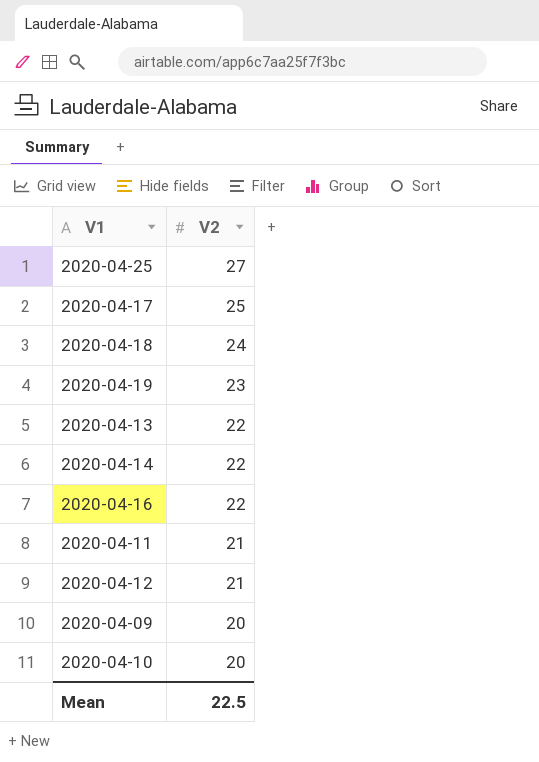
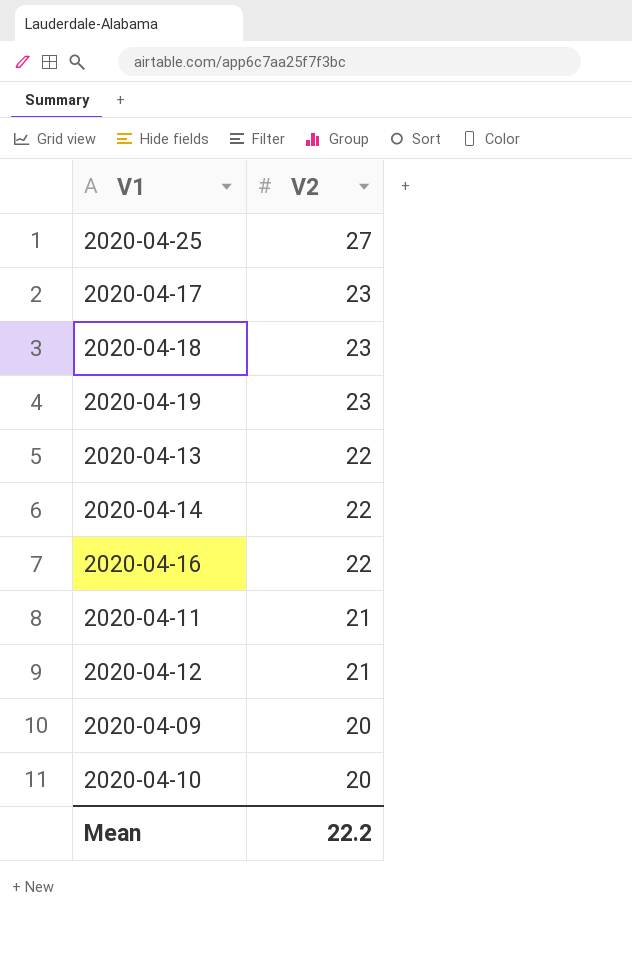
2020-04-17 | V2: 25 -> 23
2020-04-18 | V2: 24 -> 23
Mean | V2: 22.5 -> 22.2

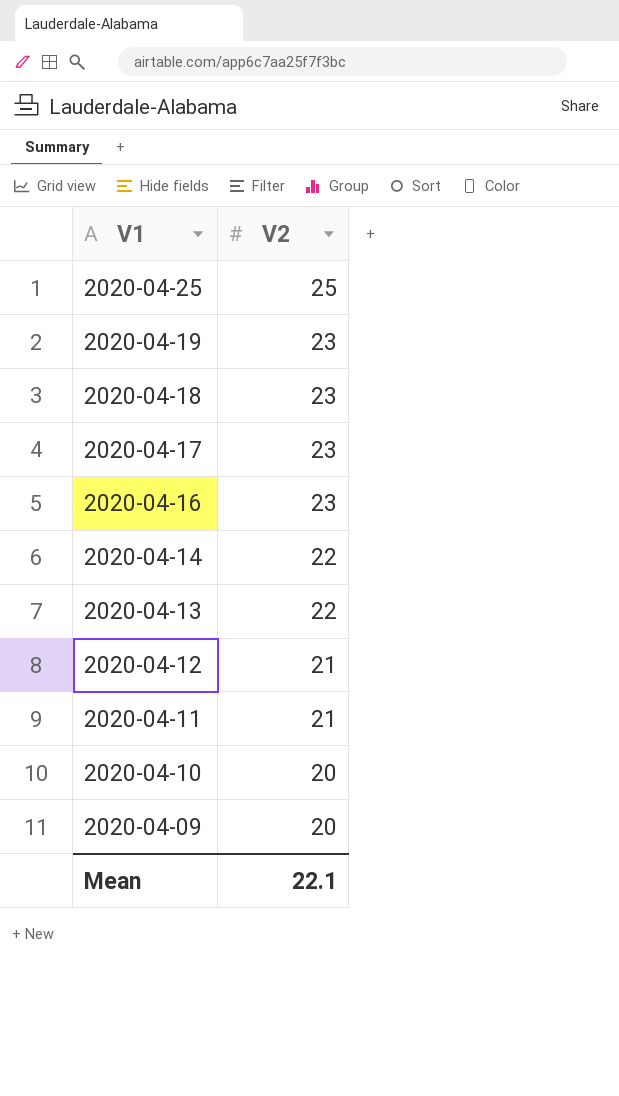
row order: V2 descending -> V1 descending
2020-04-25 | V2: 27 -> 25
2020-04-16 | V2: 22 -> 23
Mean | V2: 22.2 -> 22.1

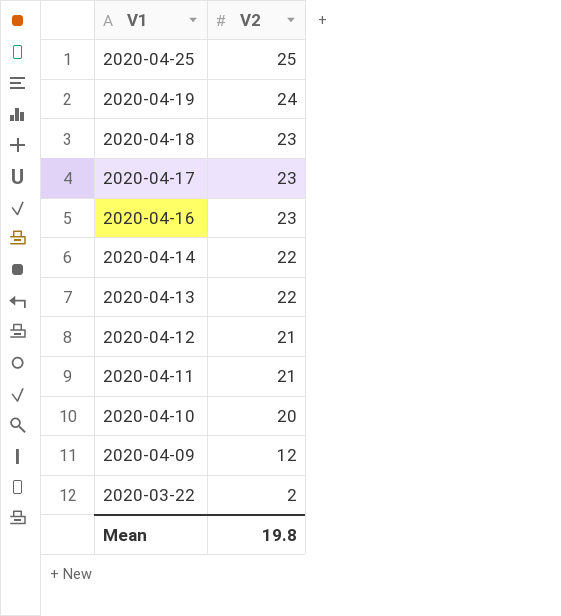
2020-04-19 | V2: 23 -> 24
2020-04-09 | V2: 20 -> 12
row 2020-03-22: none -> 2
Mean | V2: 22.1 -> 19.8

